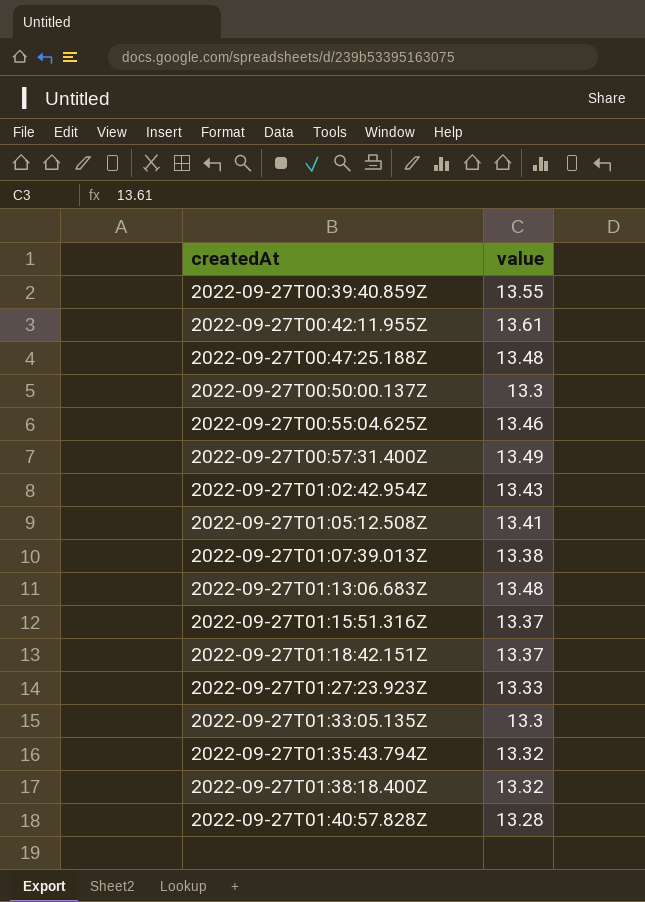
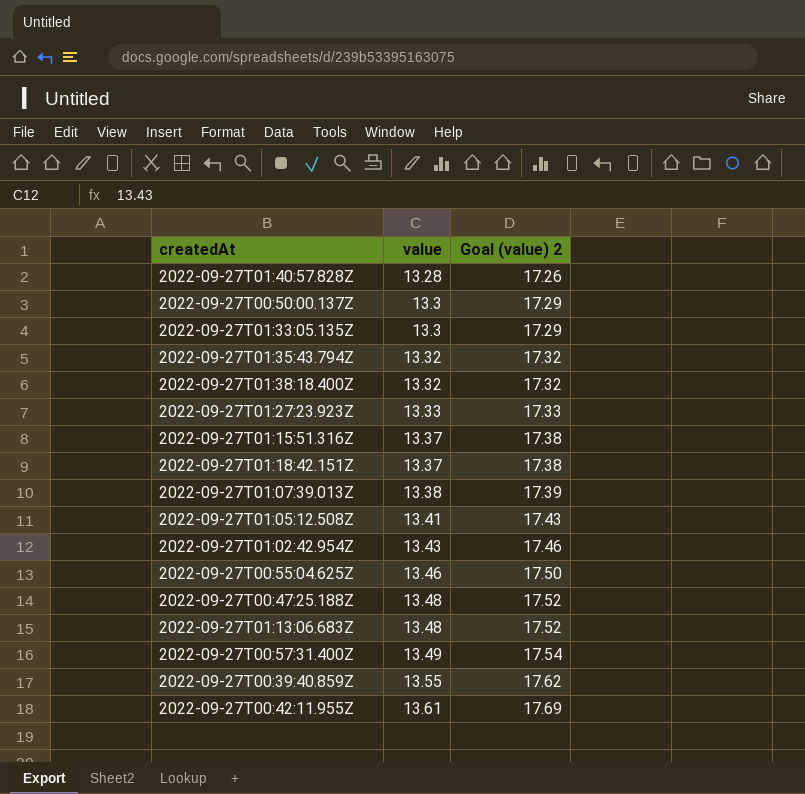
row order: createdAt ascending -> value ascending
column Goal (value) 2 | formula: none -> [value] * 1.3

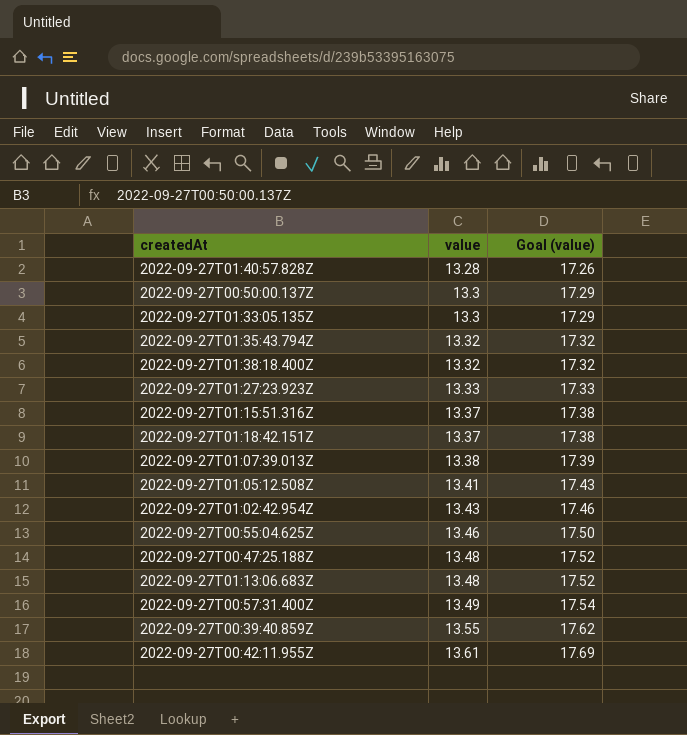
column name: Goal (value) 2 -> Goal (value)

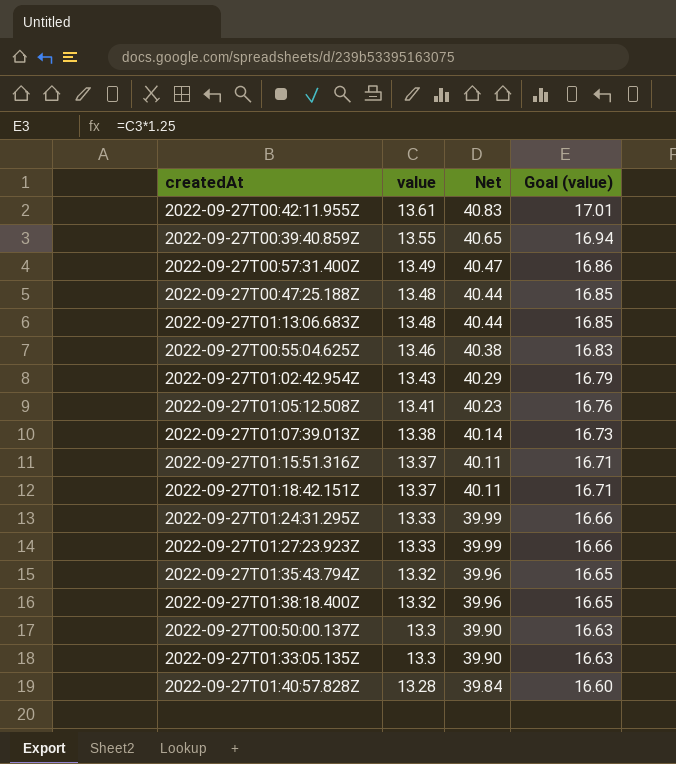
row order: value ascending -> value descending
column Net | formula: none -> [value] * 3
column Goal (value) | formula: [value] * 1.3 -> [value] * 1.25
row 2022-09-27T01:24:31.295Z: none -> 13.33 | 39.99 | 16.66

